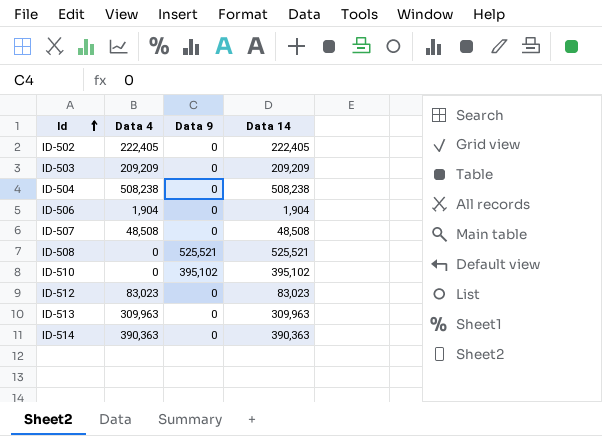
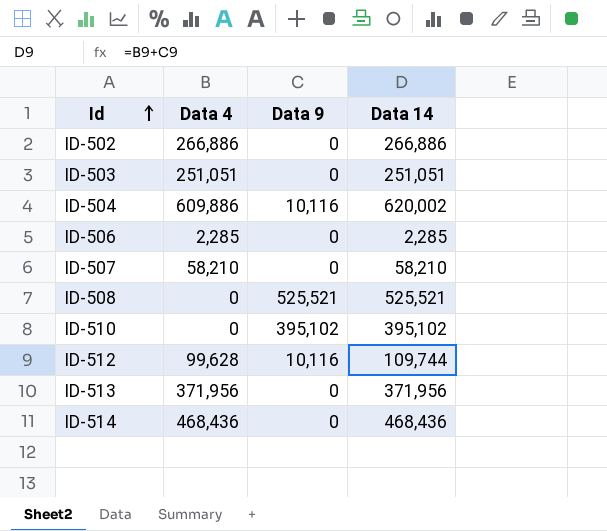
ID-502 | Data 4: 222,405 -> 266,886
ID-502 | Data 14: 222,405 -> 266,886
ID-503 | Data 4: 209,209 -> 251,051
ID-503 | Data 14: 209,209 -> 251,051
ID-504 | Data 4: 508,238 -> 609,886
ID-504 | Data 9: 0 -> 10,116
ID-504 | Data 14: 508,238 -> 620,002
ID-506 | Data 4: 1,904 -> 2,285
ID-506 | Data 14: 1,904 -> 2,285
ID-507 | Data 4: 48,508 -> 58,210
ID-507 | Data 14: 48,508 -> 58,210
ID-512 | Data 4: 83,023 -> 99,628
ID-512 | Data 9: 0 -> 10,116
ID-512 | Data 14: 83,023 -> 109,744
ID-513 | Data 4: 309,963 -> 371,956
ID-513 | Data 14: 309,963 -> 371,956
ID-514 | Data 4: 390,363 -> 468,436
ID-514 | Data 14: 390,363 -> 468,436

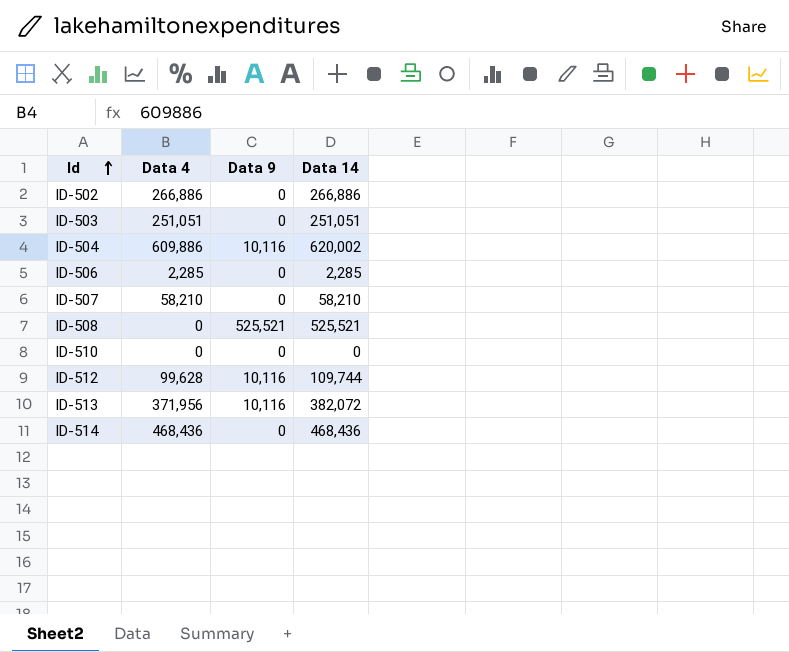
ID-510 | Data 9: 395,102 -> 0
ID-510 | Data 14: 395,102 -> 0
ID-513 | Data 9: 0 -> 10,116
ID-513 | Data 14: 371,956 -> 382,072

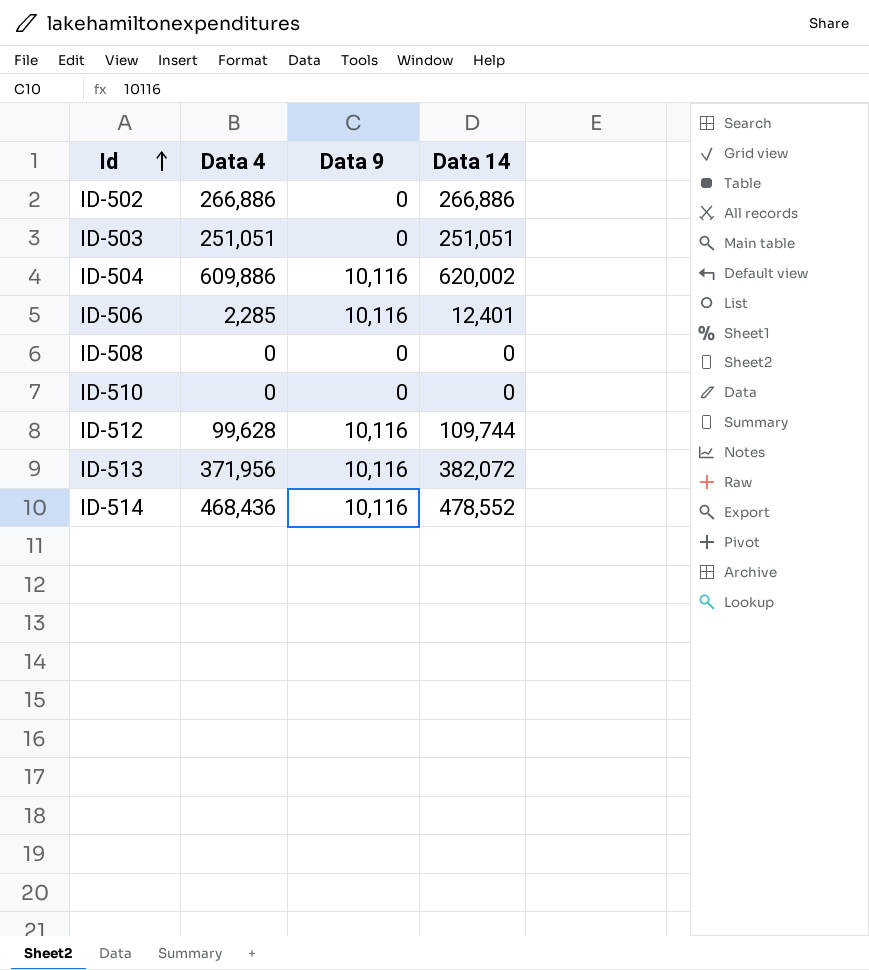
row ID-507: 58,210 | 0 | 58,210 -> none
ID-506 | Data 9: 0 -> 10,116
ID-506 | Data 14: 2,285 -> 12,401
ID-508 | Data 9: 525,521 -> 0
ID-508 | Data 14: 525,521 -> 0
ID-514 | Data 9: 0 -> 10,116
ID-514 | Data 14: 468,436 -> 478,552

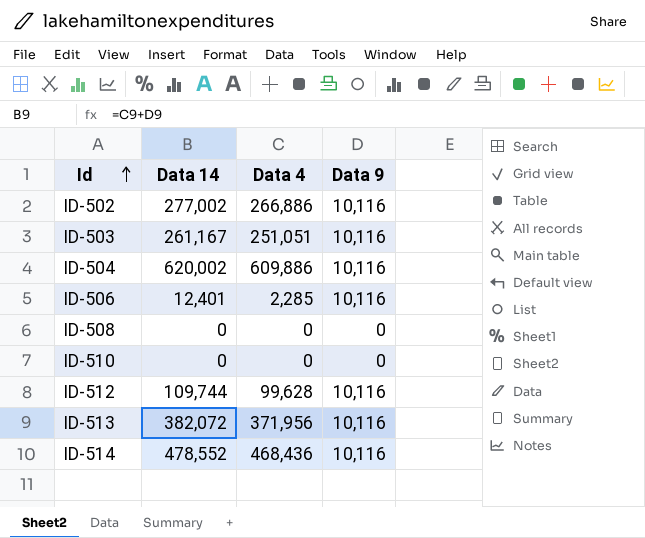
column Data 14 | position: 4 -> 2
ID-502 | Data 14: 266,886 -> 277,002
ID-502 | Data 9: 0 -> 10,116
ID-503 | Data 14: 251,051 -> 261,167
ID-503 | Data 9: 0 -> 10,116

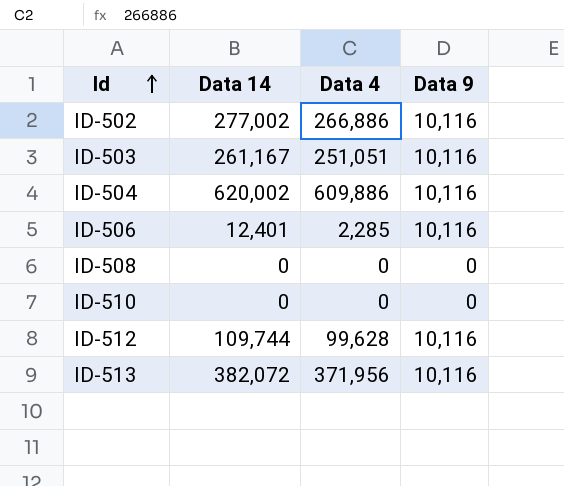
row ID-514: 478,552 | 468,436 | 10,116 -> none

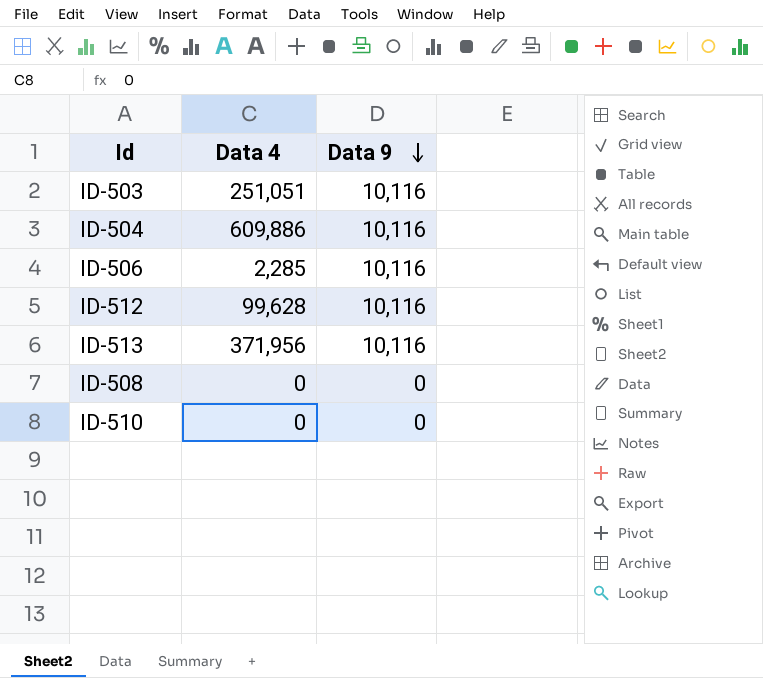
row order: Id ascending -> Data 9 descending
column Data 14 | formula: [Data 4] + [Data 9] -> none
row ID-502: 277,002 | 266,886 | 10,116 -> none

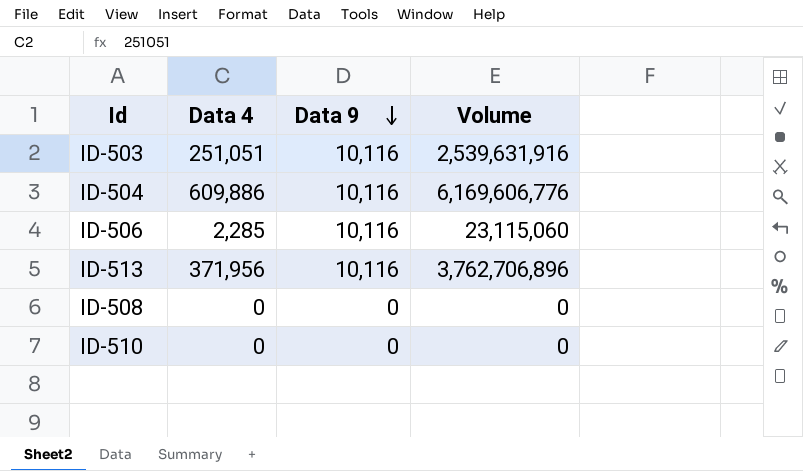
column Volume | formula: none -> [Data 4] * [Data 9]
row ID-512: 99,628 | 10,116 -> none

